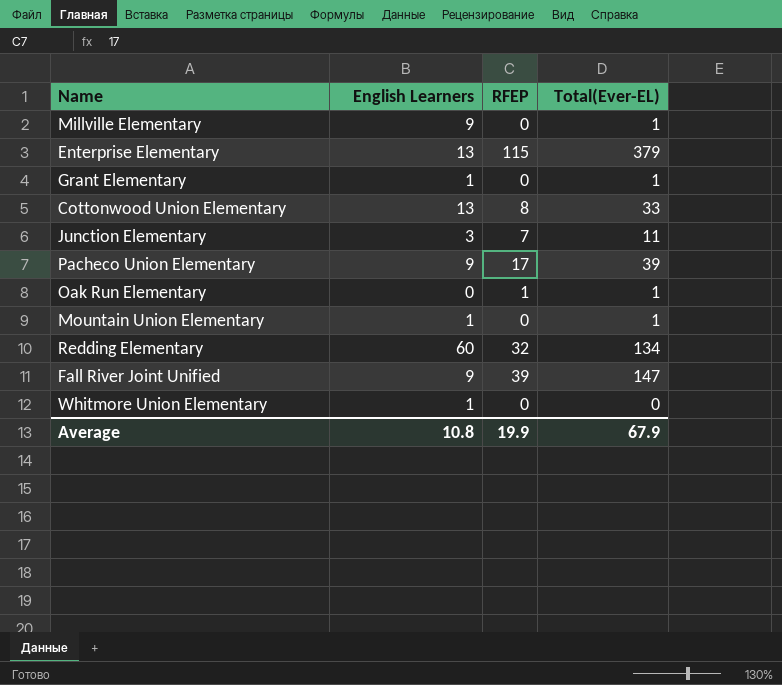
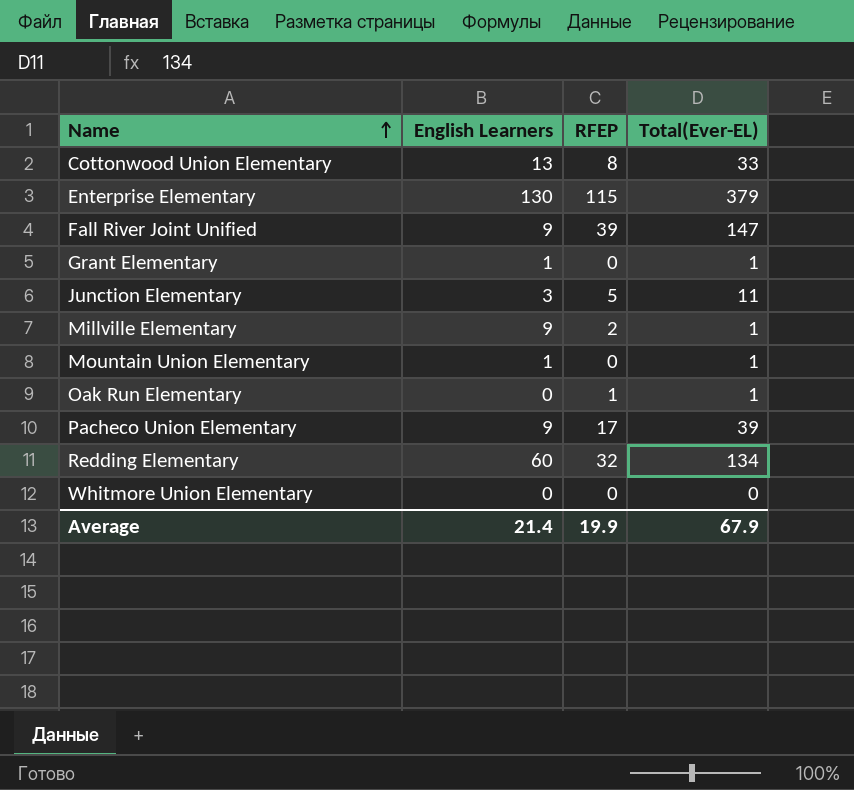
row order: none -> Name ascending
Enterprise Elementary | English Learners: 13 -> 130
Junction Elementary | RFEP: 7 -> 5
Millville Elementary | RFEP: 0 -> 2
Whitmore Union Elementary | English Learners: 1 -> 0
Average | English Learners: 10.8 -> 21.4

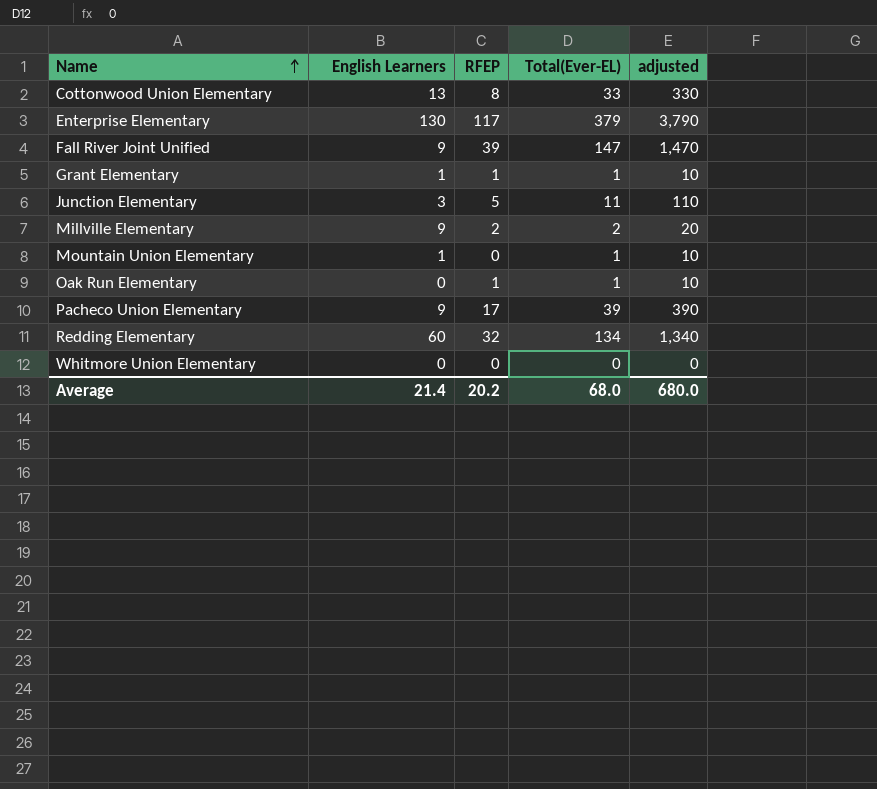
column adjusted | formula: none -> [Total(Ever-EL)] * 10
Enterprise Elementary | RFEP: 115 -> 117
Grant Elementary | RFEP: 0 -> 1
Millville Elementary | Total(Ever-EL): 1 -> 2
Average | RFEP: 19.9 -> 20.2
Average | Total(Ever-EL): 67.9 -> 68.0

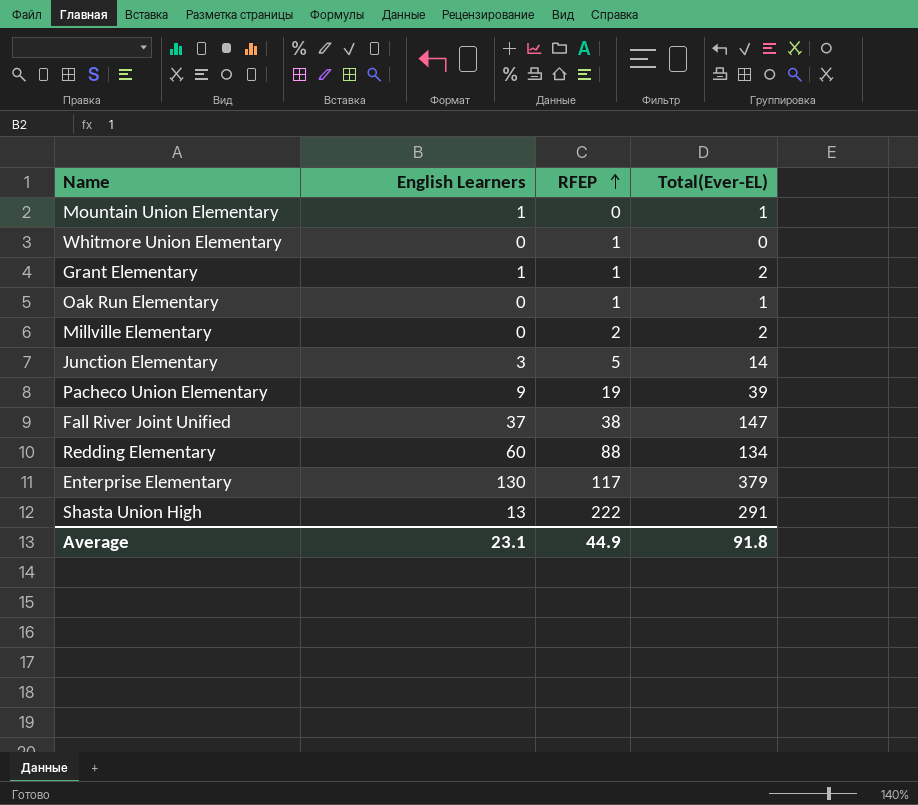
row order: Name ascending -> RFEP ascending
column adjusted | formula: [Total(Ever-EL)] * 10 -> none
row Cottonwood Union Elementary: 13 | 8 | 33 | 330 -> none
Whitmore Union Elementary | RFEP: 0 -> 1
Grant Elementary | Total(Ever-EL): 1 -> 2
Millville Elementary | English Learners: 9 -> 0
Junction Elementary | Total(Ever-EL): 11 -> 14
Pacheco Union Elementary | RFEP: 17 -> 19
Fall River Joint Unified | English Learners: 9 -> 37
Fall River Joint Unified | RFEP: 39 -> 38
Redding Elementary | RFEP: 32 -> 88
row Shasta Union High: none -> 13 | 222 | 291
Average | English Learners: 21.4 -> 23.1
Average | RFEP: 20.2 -> 44.9
Average | Total(Ever-EL): 68.0 -> 91.8

